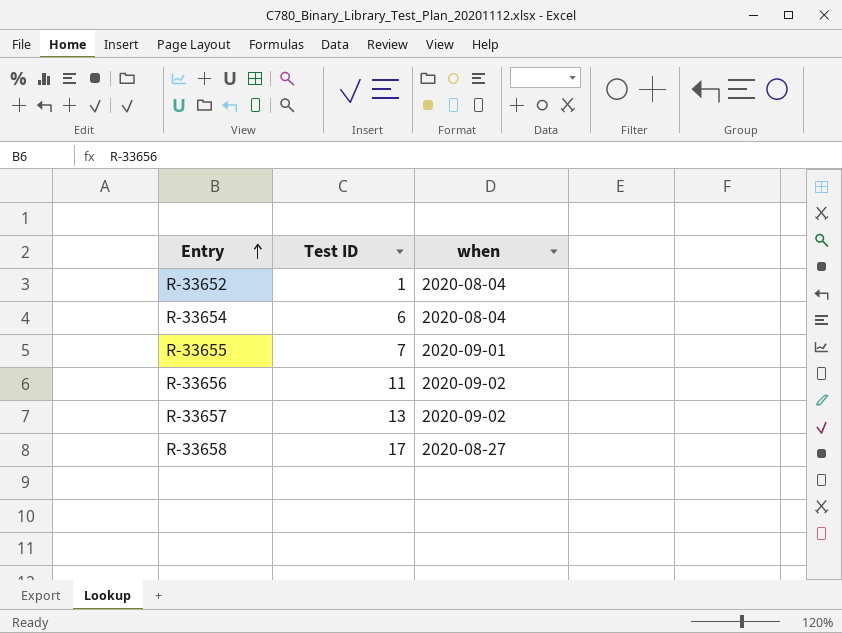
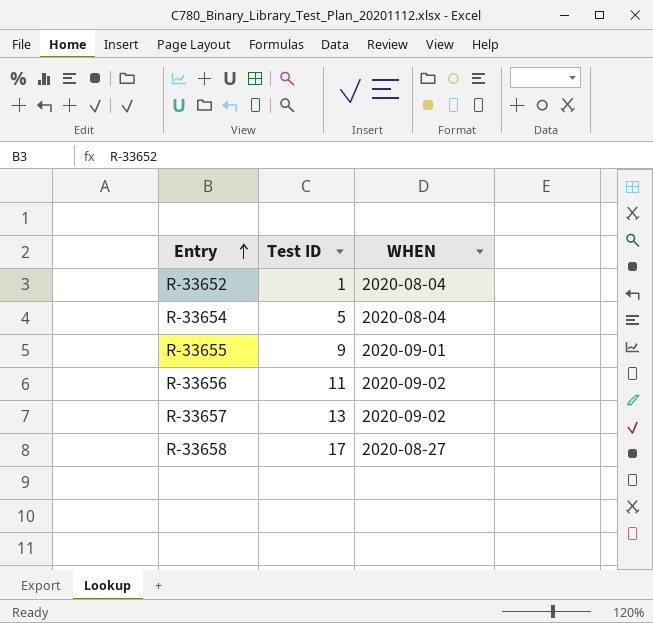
column name: when -> WHEN
R-33654 | Test ID: 6 -> 5
R-33655 | Test ID: 7 -> 9

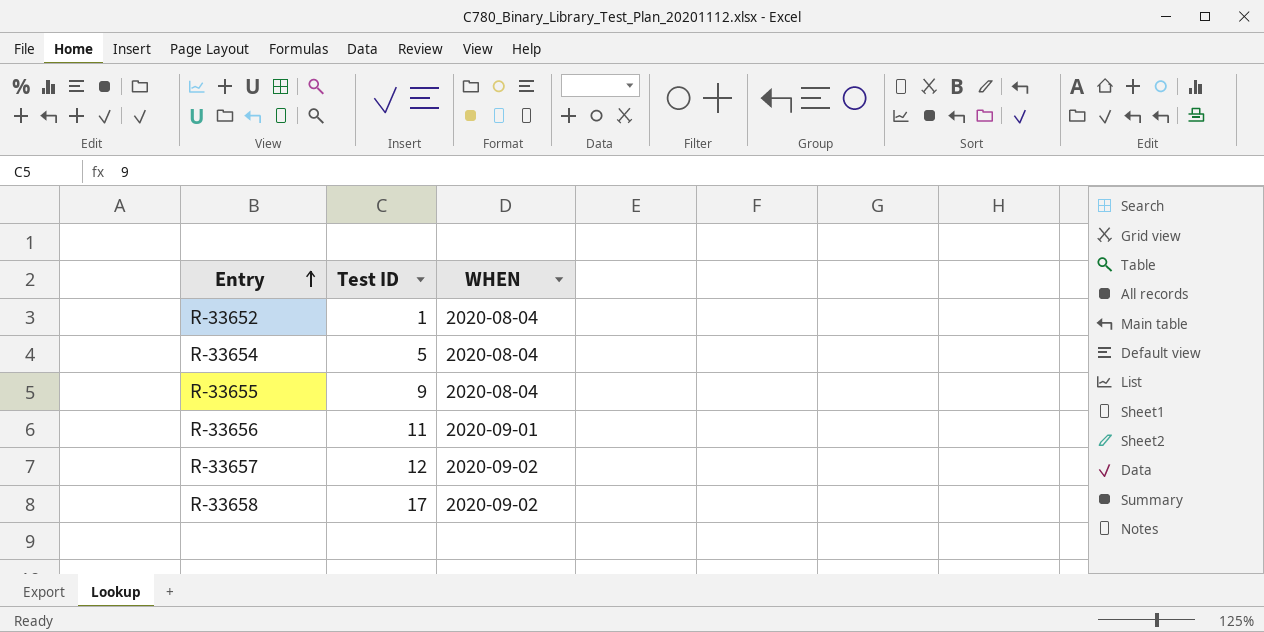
R-33655 | WHEN: 2020-09-01 -> 2020-08-04
R-33656 | WHEN: 2020-09-02 -> 2020-09-01
R-33657 | Test ID: 13 -> 12
R-33658 | WHEN: 2020-08-27 -> 2020-09-02

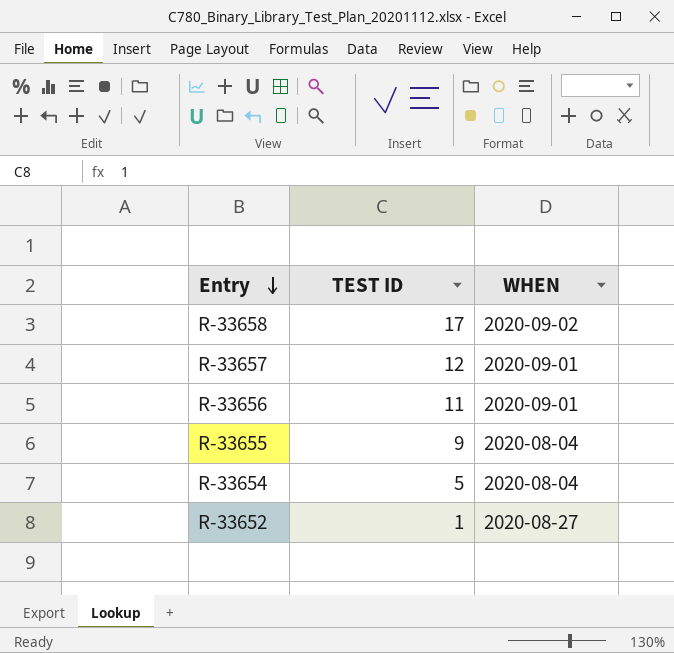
row order: Entry ascending -> Entry descending
column name: Test ID -> TEST ID
R-33657 | WHEN: 2020-09-02 -> 2020-09-01
R-33652 | WHEN: 2020-08-04 -> 2020-08-27

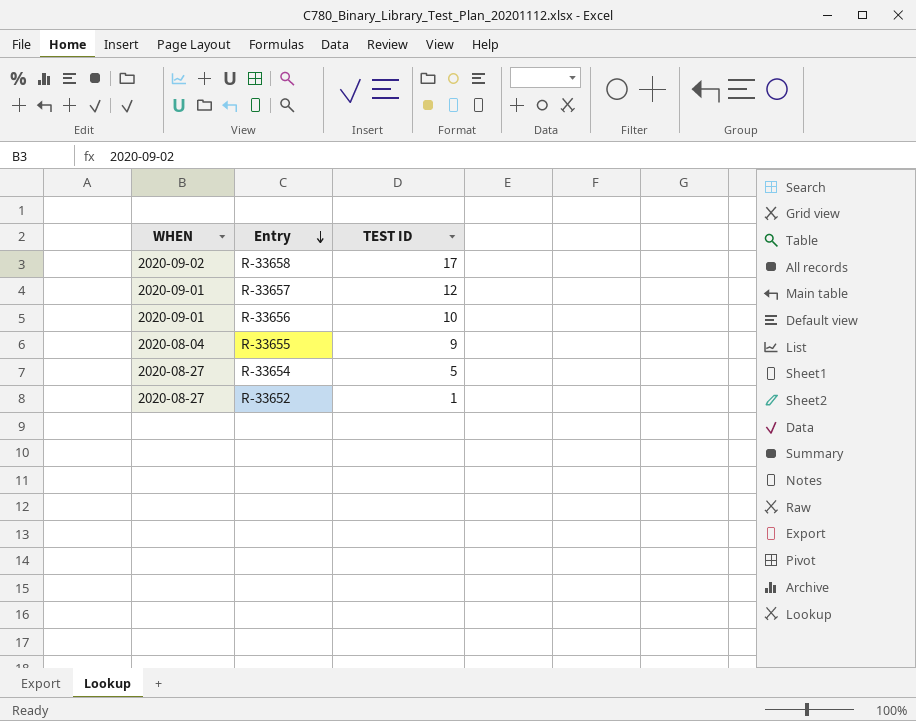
column WHEN | position: 3 -> 1
R-33656 | TEST ID: 11 -> 10
R-33654 | WHEN: 2020-08-04 -> 2020-08-27

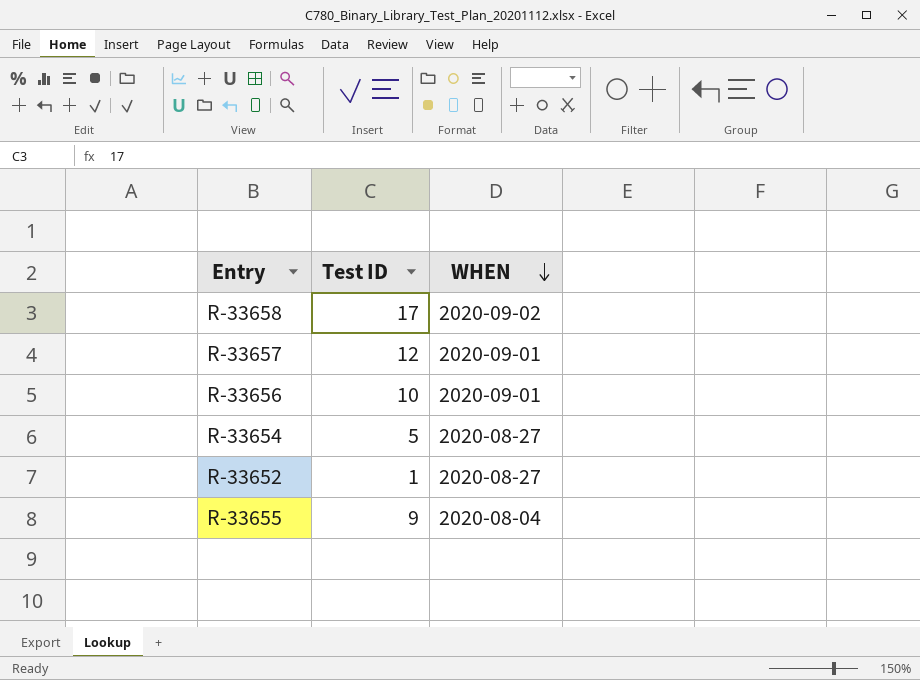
row order: Entry descending -> WHEN descending
column name: TEST ID -> Test ID
column WHEN | position: 1 -> 3

